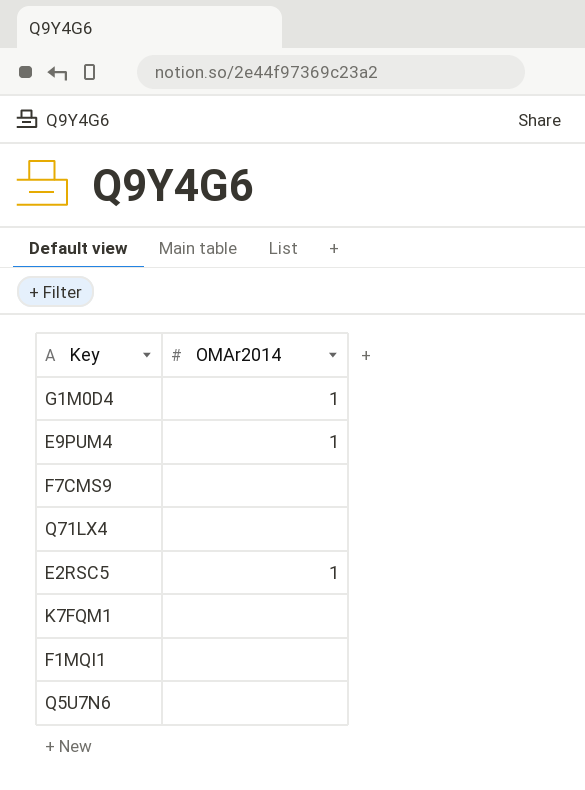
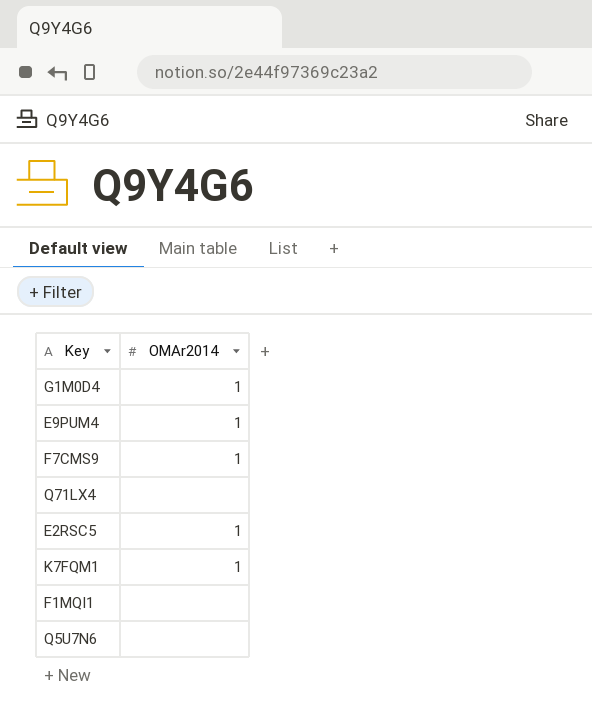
F7CMS9 | OMAr2014: none -> 1
K7FQM1 | OMAr2014: none -> 1

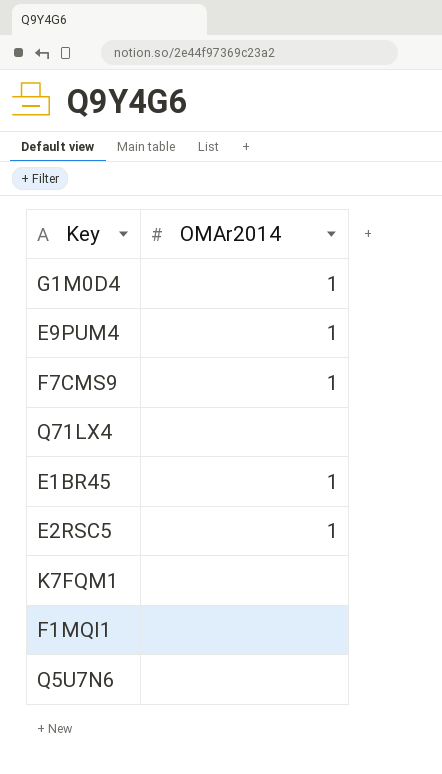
row E1BR45: none -> 1
K7FQM1 | OMAr2014: 1 -> none

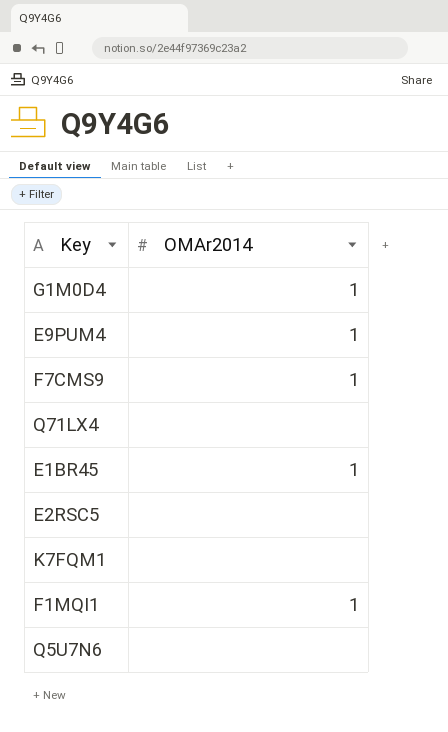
E2RSC5 | OMAr2014: 1 -> none
F1MQI1 | OMAr2014: none -> 1

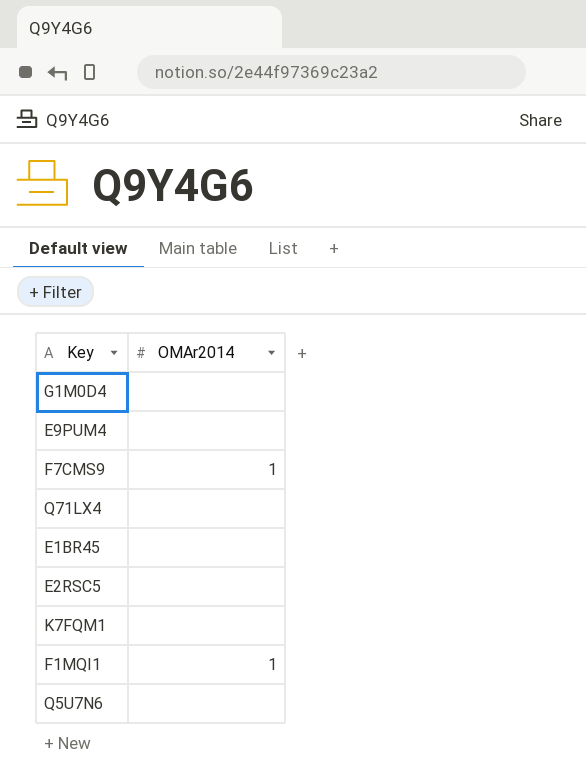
G1M0D4 | OMAr2014: 1 -> none
E9PUM4 | OMAr2014: 1 -> none
E1BR45 | OMAr2014: 1 -> none

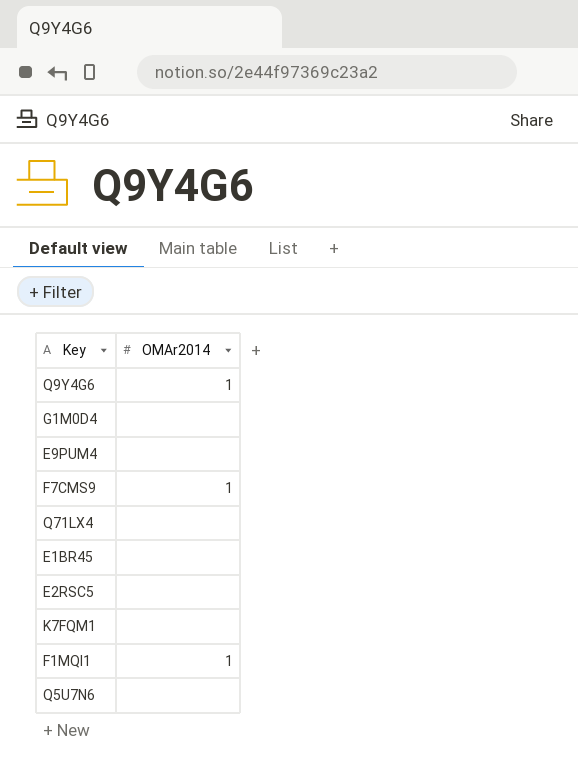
row Q9Y4G6: none -> 1

